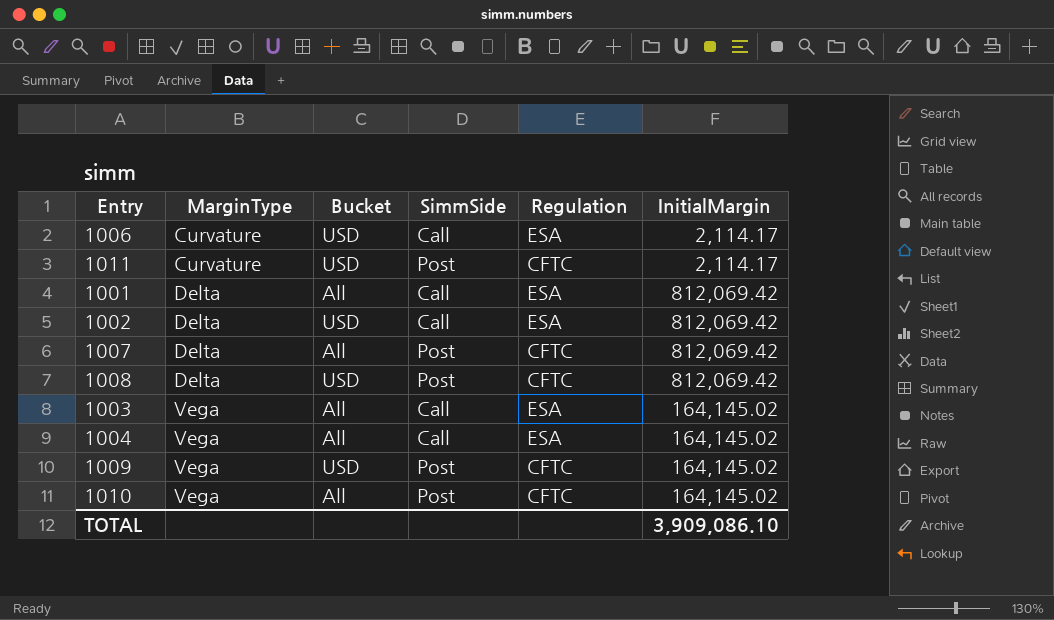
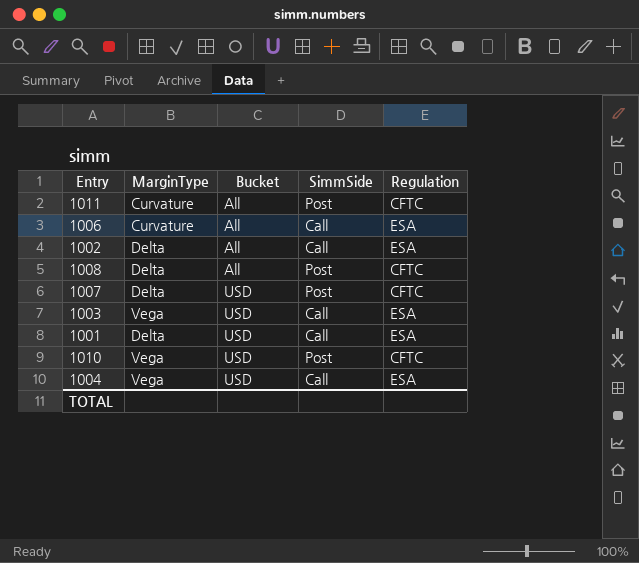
row order: MarginType ascending -> Bucket ascending
column InitialMargin | position: 6 -> none
row 1009: Vega | USD | Post | CFTC | 164,145.02 -> none
1011 | Bucket: USD -> All
1006 | Bucket: USD -> All
1002 | Bucket: USD -> All
1008 | Bucket: USD -> All
1007 | Bucket: All -> USD
1003 | Bucket: All -> USD
1001 | Bucket: All -> USD
1010 | Bucket: All -> USD
1004 | Bucket: All -> USD

